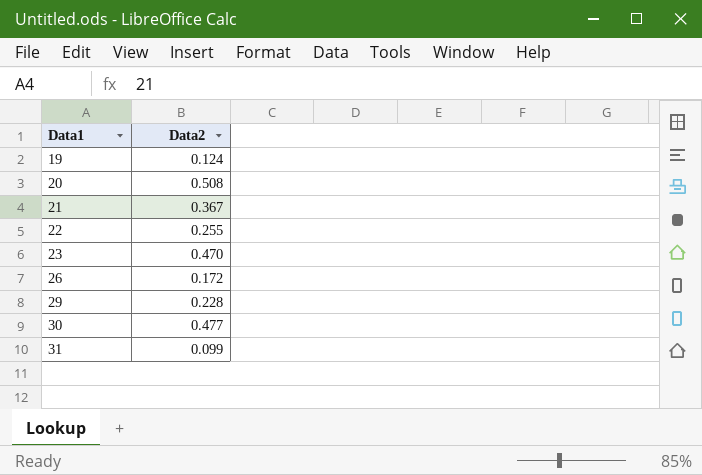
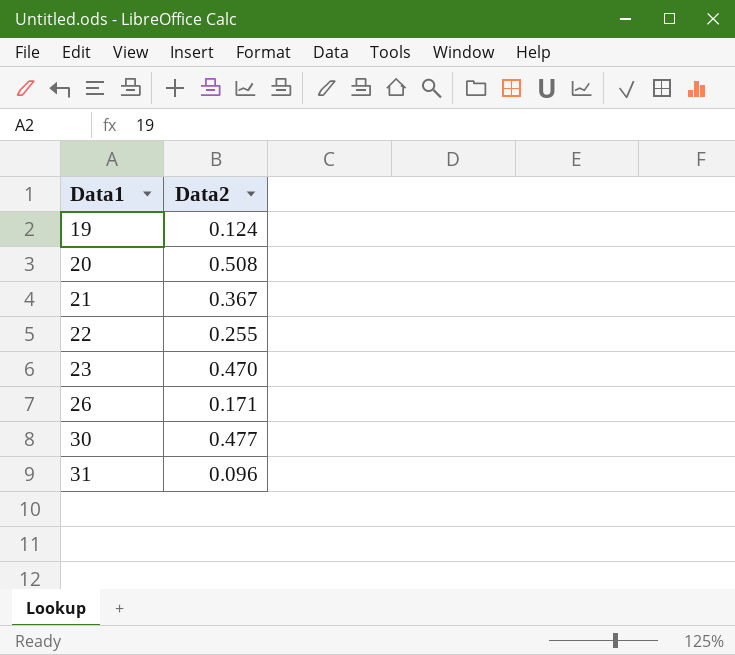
row 29: 0.228 -> none
26 | Data2: 0.172 -> 0.171
31 | Data2: 0.099 -> 0.096

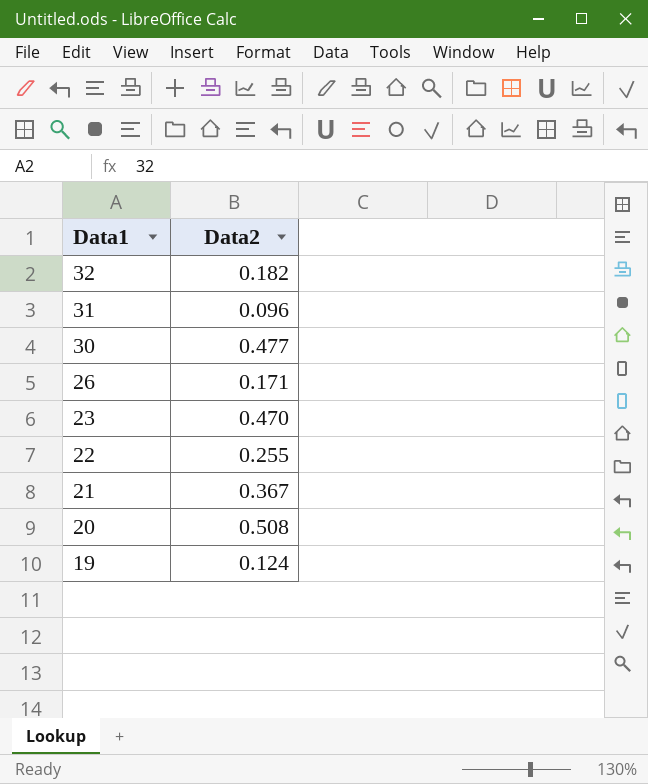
row order: Data1 ascending -> Data1 descending
row 32: none -> 0.182

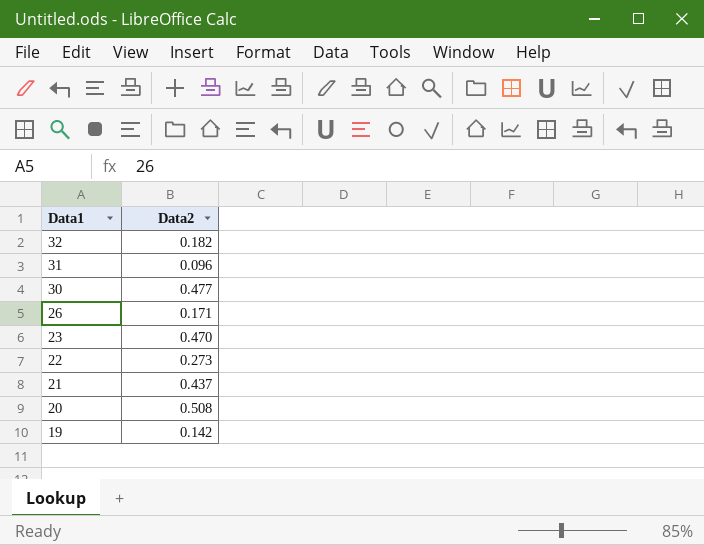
22 | Data2: 0.255 -> 0.273
21 | Data2: 0.367 -> 0.437
19 | Data2: 0.124 -> 0.142

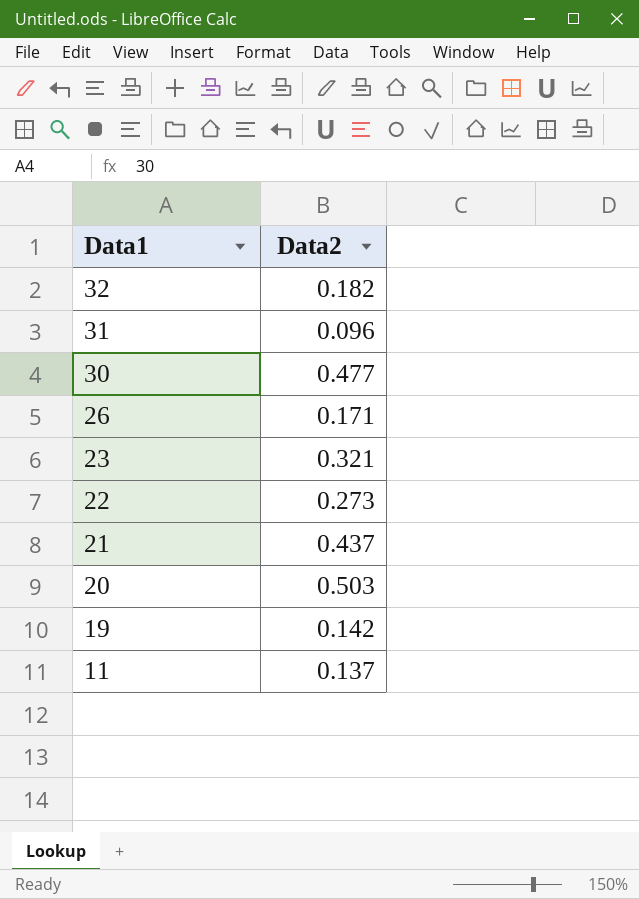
23 | Data2: 0.470 -> 0.321
20 | Data2: 0.508 -> 0.503
row 11: none -> 0.137

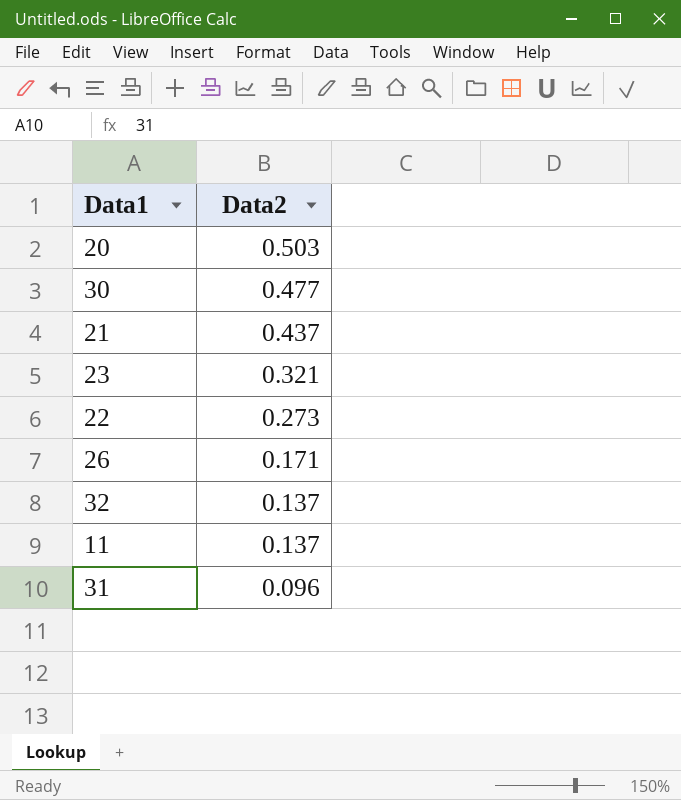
row order: Data1 descending -> Data2 descending
row 19: 0.142 -> none
32 | Data2: 0.182 -> 0.137

